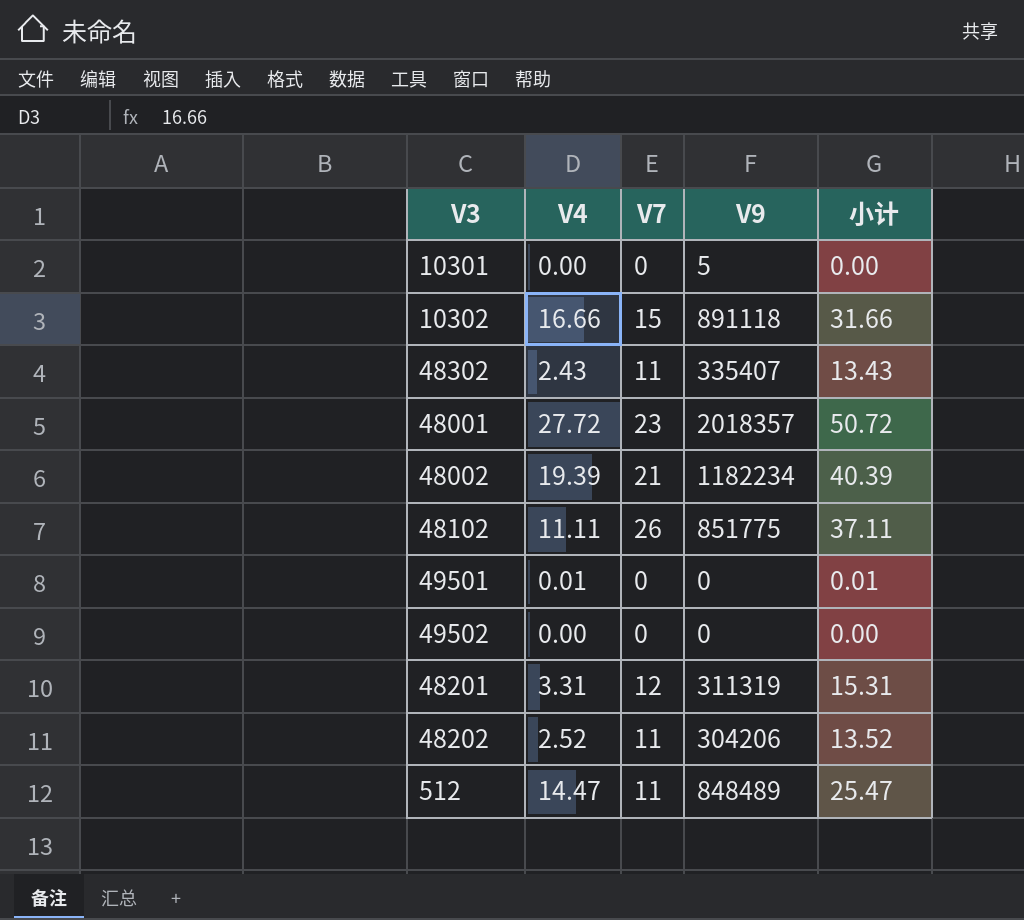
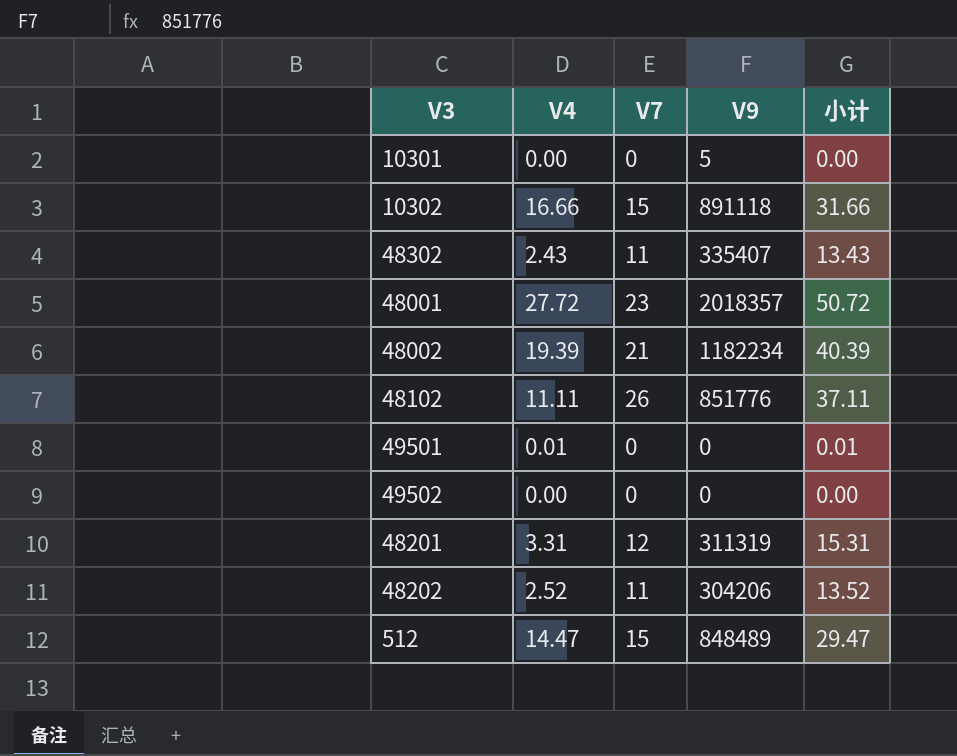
48102 | V9: 851775 -> 851776
512 | V7: 11 -> 15
512 | 小计: 25.47 -> 29.47

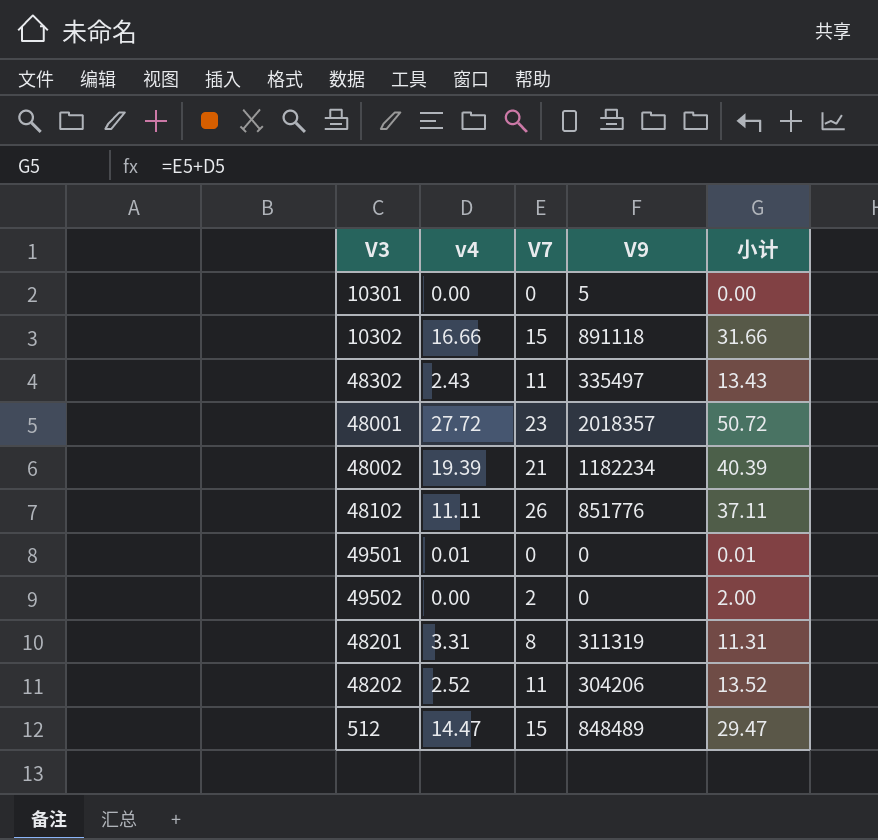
column name: V4 -> v4
48302 | V9: 335407 -> 335497
49502 | V7: 0 -> 2
49502 | 小计: 0.00 -> 2.00
48201 | V7: 12 -> 8
48201 | 小计: 15.31 -> 11.31

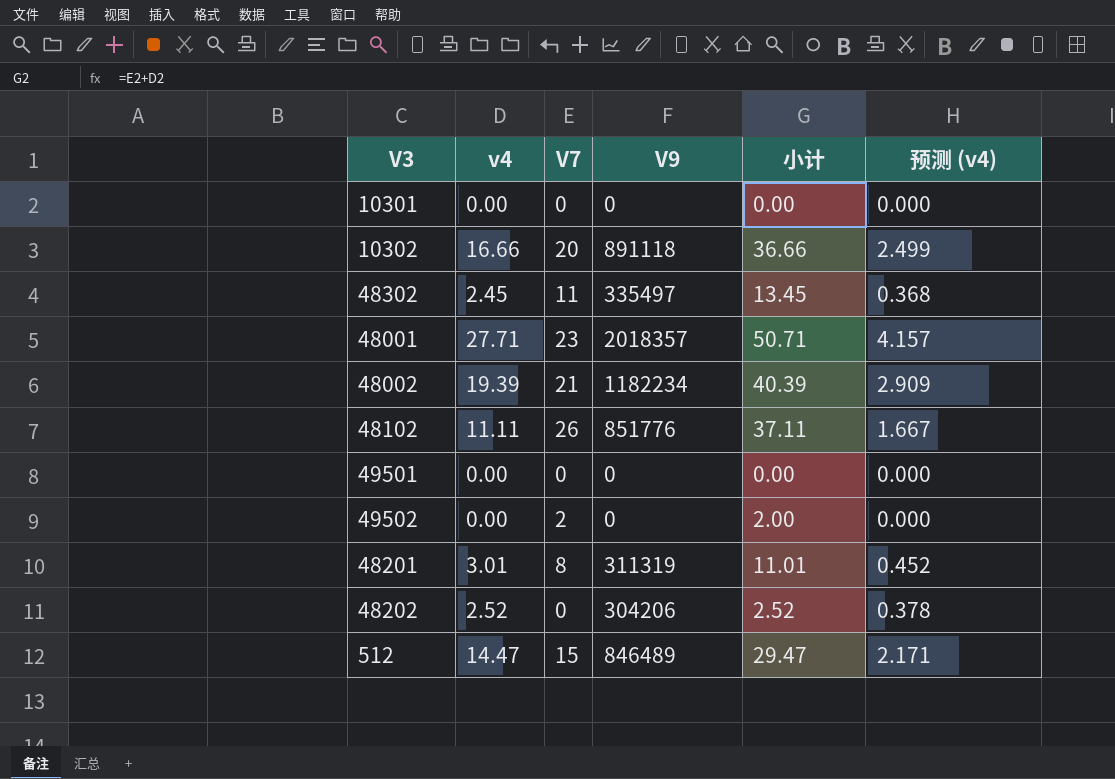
column 预测 (v4) | formula: none -> [v4] * 0.15
10301 | V9: 5 -> 0
10302 | V7: 15 -> 20
10302 | 小计: 31.66 -> 36.66
48302 | v4: 2.43 -> 2.45
48302 | 小计: 13.43 -> 13.45
48001 | v4: 27.72 -> 27.71
48001 | 小计: 50.72 -> 50.71
49501 | v4: 0.01 -> 0.00
49501 | 小计: 0.01 -> 0.00
48201 | v4: 3.31 -> 3.01
48201 | 小计: 11.31 -> 11.01
48202 | V7: 11 -> 0
48202 | 小计: 13.52 -> 2.52
512 | V9: 848489 -> 846489

